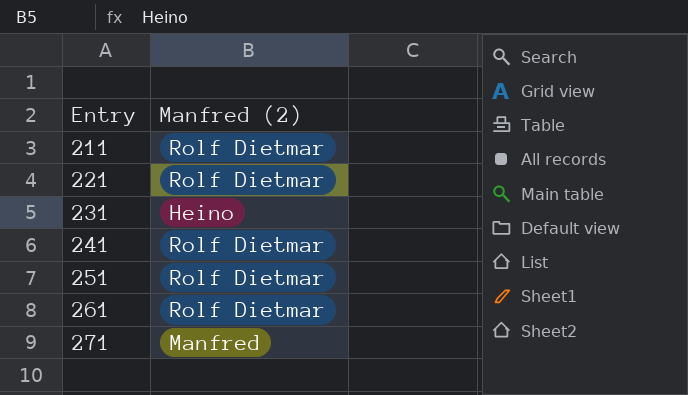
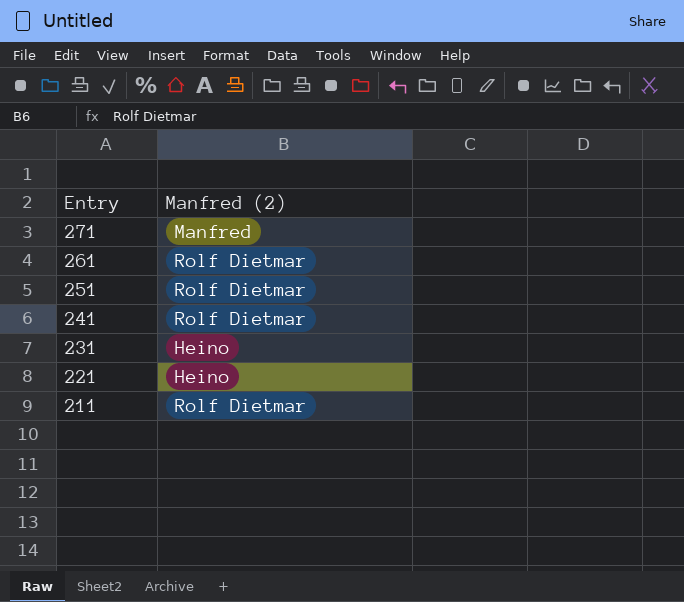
row order: Entry ascending -> Entry descending
221 | Manfred (2): Rolf Dietmar -> Heino

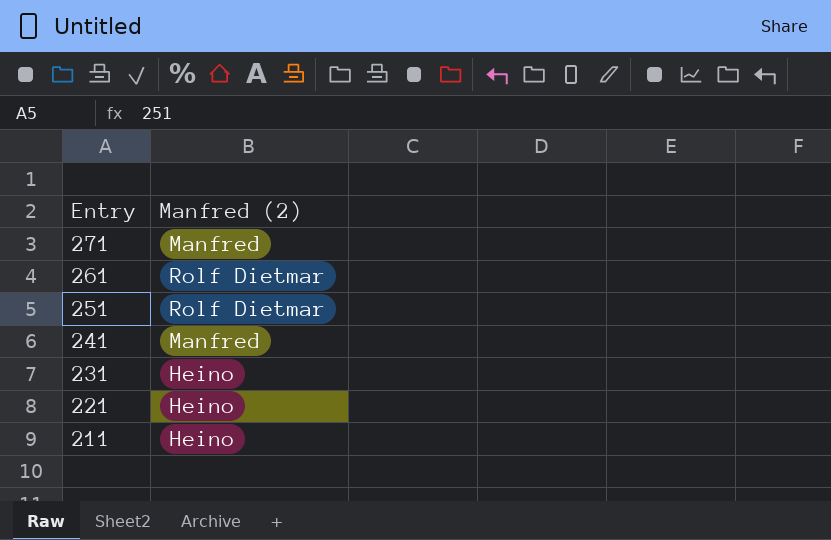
241 | Manfred (2): Rolf Dietmar -> Manfred
211 | Manfred (2): Rolf Dietmar -> Heino

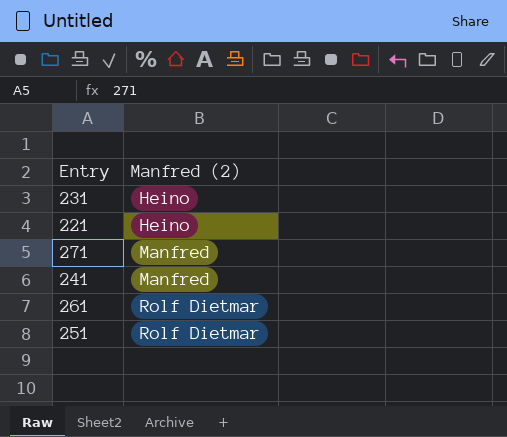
row order: Entry descending -> Manfred (2) ascending
row 211: Heino -> none

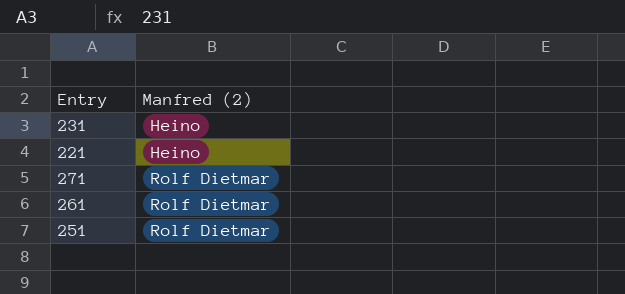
row 241: Manfred -> none
271 | Manfred (2): Manfred -> Rolf Dietmar

